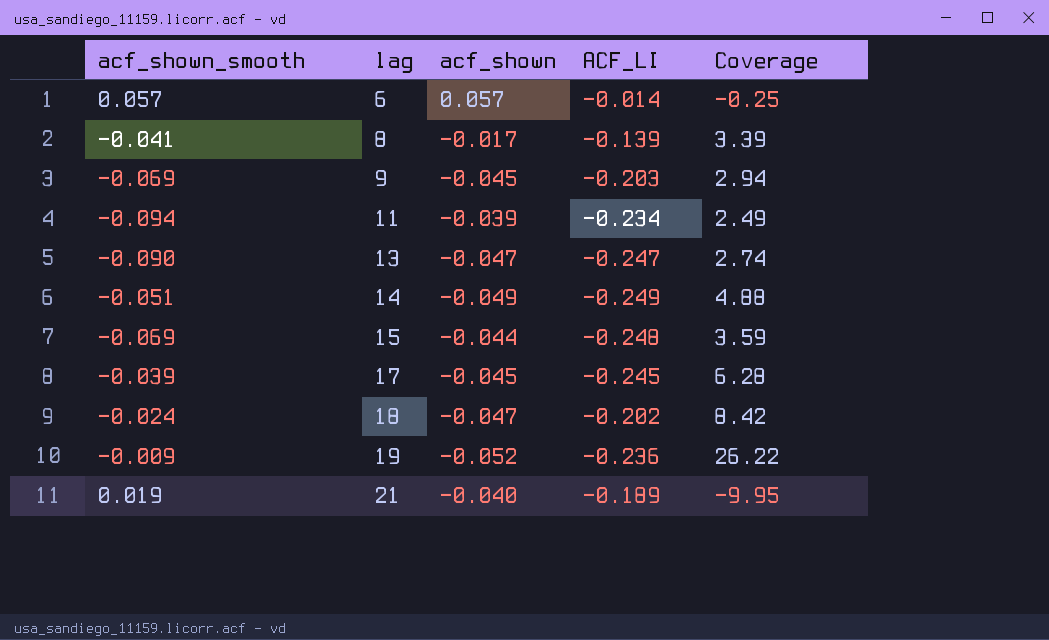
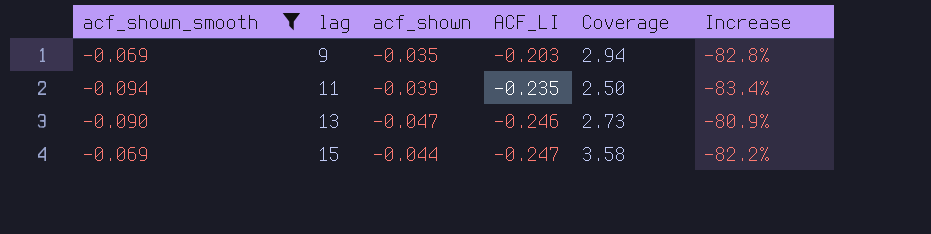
filter: none -> acf_shown_smooth <= -0.069
column Increase | formula: none -> ([acf_shown] - [ACF_LI]) / [ACF_LI]
9 | acf_shown: -0.045 -> -0.035
11 | ACF_LI: -0.234 -> -0.235
11 | Coverage: 2.49 -> 2.50
13 | ACF_LI: -0.247 -> -0.246
13 | Coverage: 2.74 -> 2.73
15 | ACF_LI: -0.248 -> -0.247
15 | Coverage: 3.59 -> 3.58

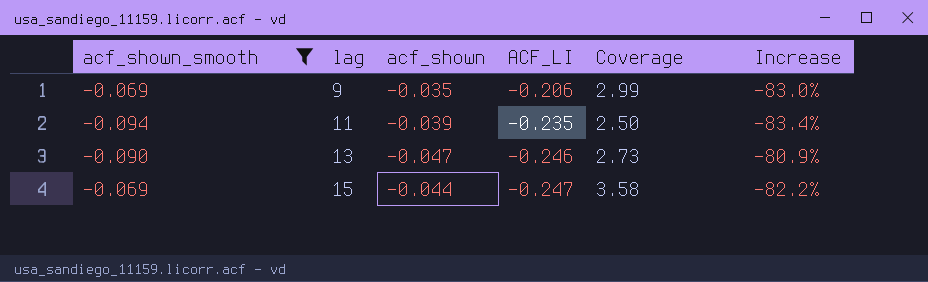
9 | ACF_LI: -0.203 -> -0.206
9 | Coverage: 2.94 -> 2.99
9 | Increase: -82.8% -> -83.0%

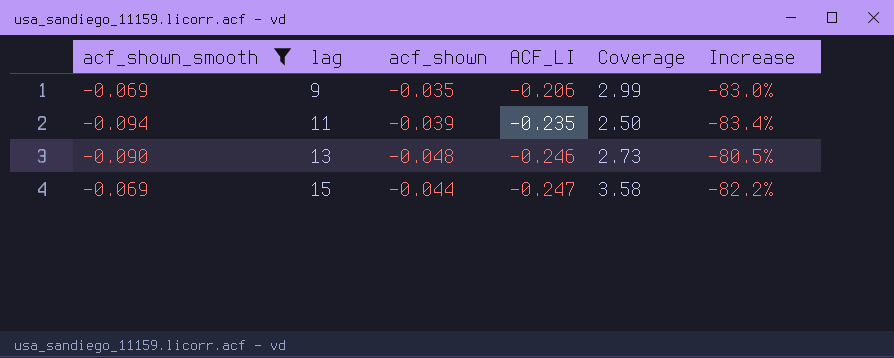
13 | acf_shown: -0.047 -> -0.048
13 | Increase: -80.9% -> -80.5%

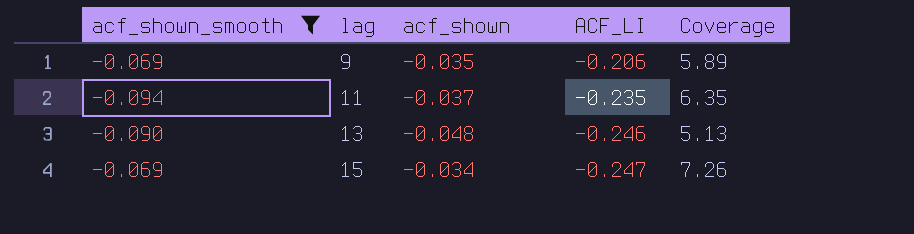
column Increase | formula: ([acf_shown] - [ACF_LI]) / [ACF_LI] -> none
column Coverage | formula: [ACF_LI] / [acf_shown_smooth] -> [ACF_LI] / [acf_shown]
11 | acf_shown: -0.039 -> -0.037
15 | acf_shown: -0.044 -> -0.034

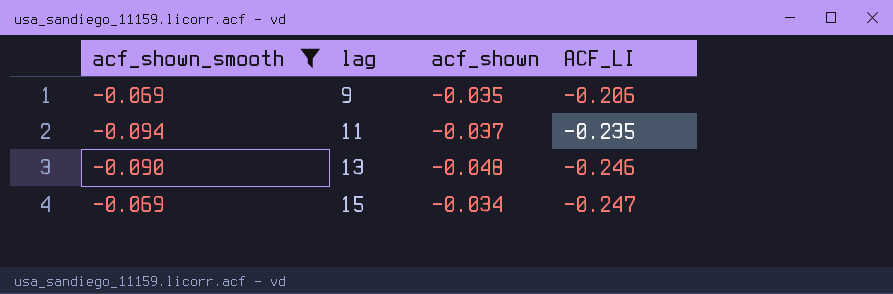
column Coverage | formula: [ACF_LI] / [acf_shown] -> none

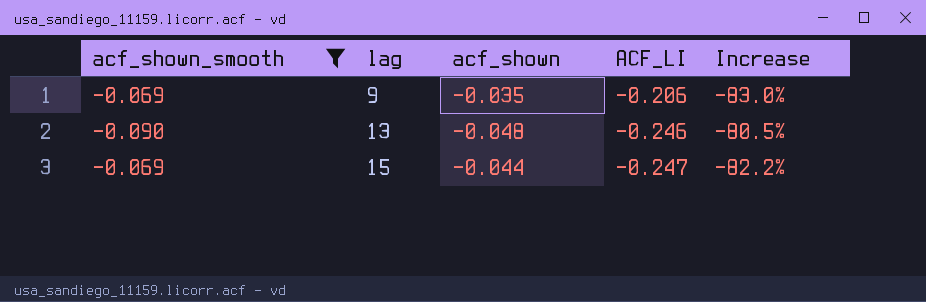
column Increase | formula: none -> ([acf_shown] - [ACF_LI]) / [ACF_LI]
row 11: -0.094 | -0.037 | -0.235 -> none
15 | acf_shown: -0.034 -> -0.044

